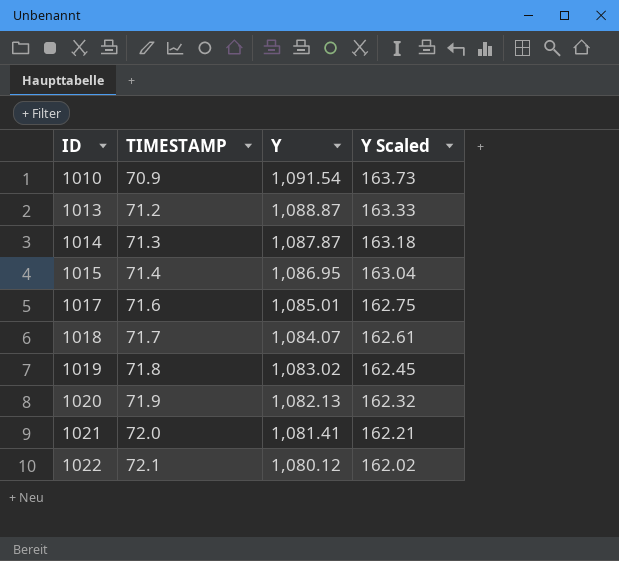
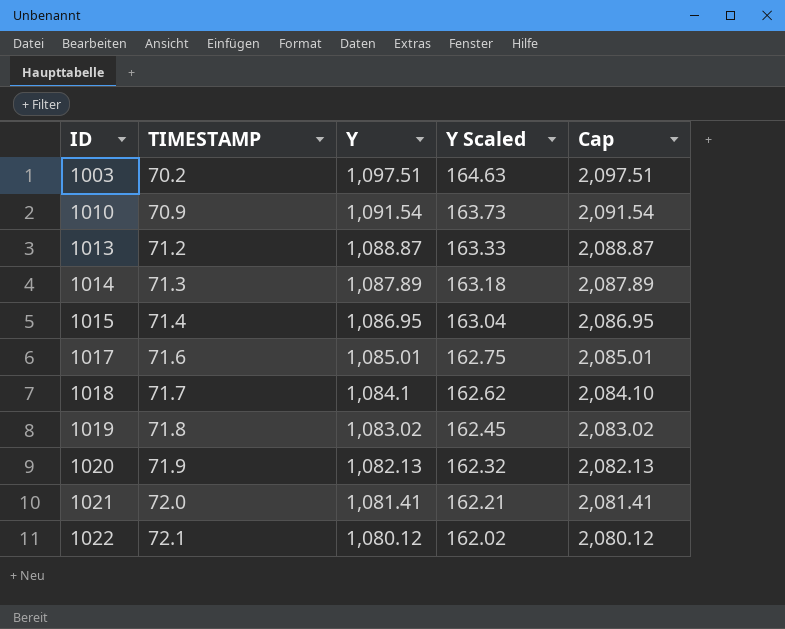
column Cap | formula: none -> [Y] + 1000
row 1003: none -> 70.2 | 1,097.51 | 164.63 | 2,097.51
1014 | Y: 1,087.87 -> 1,087.89
1018 | Y: 1,084.07 -> 1,084.1
1018 | Y Scaled: 162.61 -> 162.62

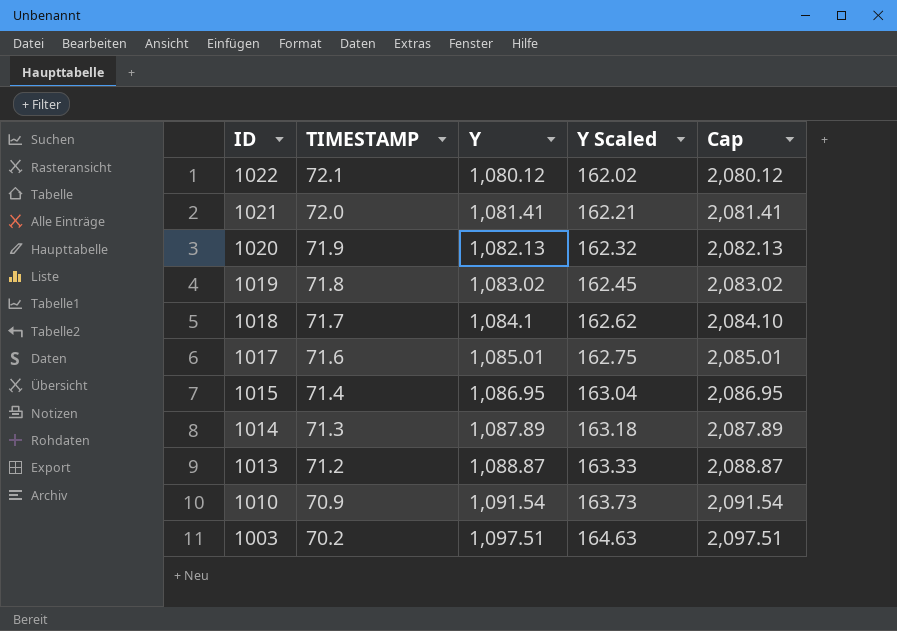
row order: ID ascending -> ID descending

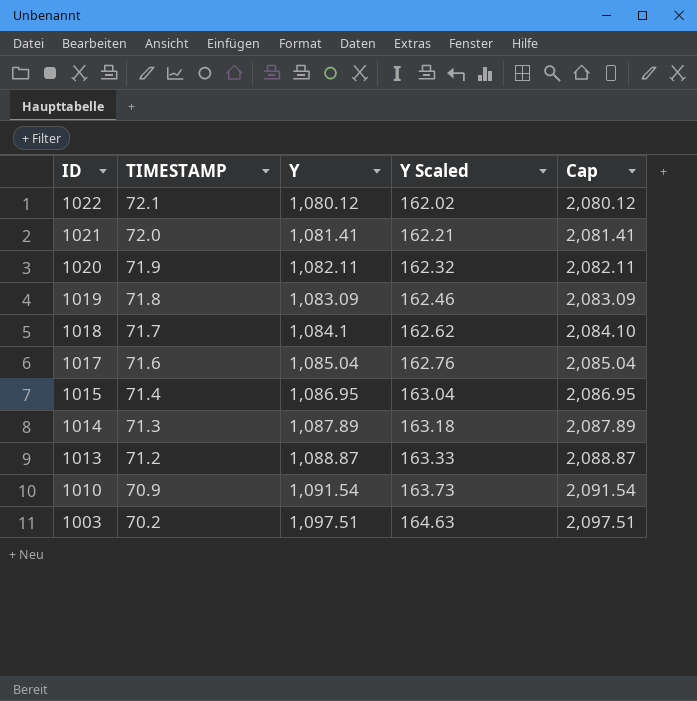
1020 | Y: 1,082.13 -> 1,082.11
1020 | Cap: 2,082.13 -> 2,082.11
1019 | Y: 1,083.02 -> 1,083.09
1019 | Y Scaled: 162.45 -> 162.46
1019 | Cap: 2,083.02 -> 2,083.09
1017 | Y: 1,085.01 -> 1,085.04
1017 | Y Scaled: 162.75 -> 162.76
1017 | Cap: 2,085.01 -> 2,085.04

